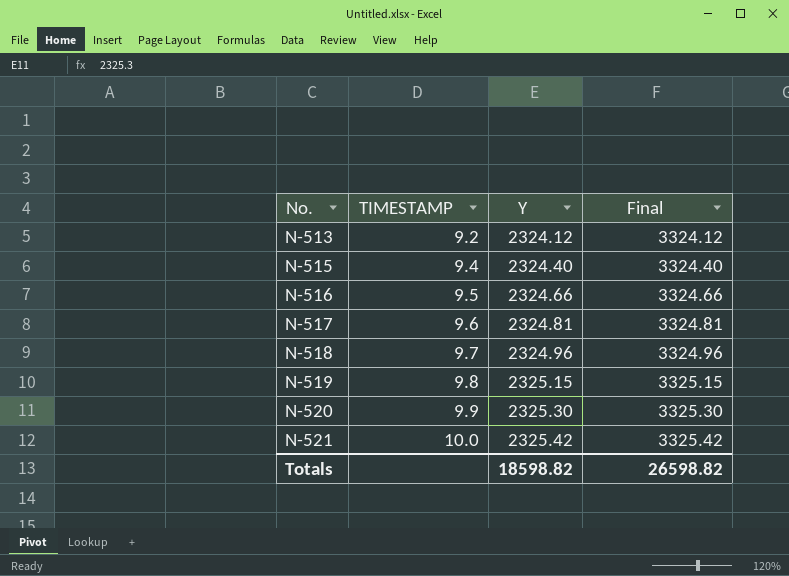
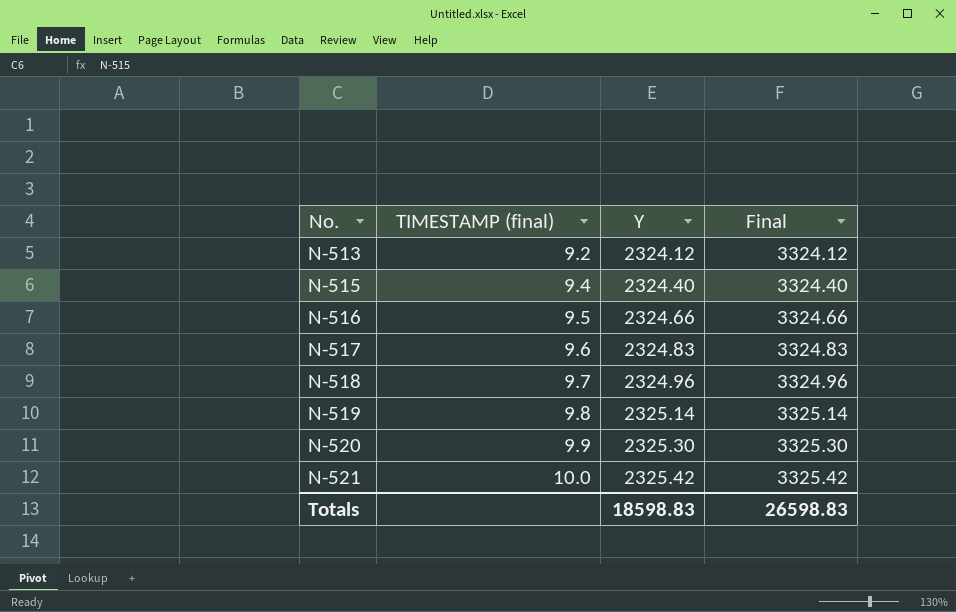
column name: TIMESTAMP -> TIMESTAMP (final)
N-517 | Y: 2324.81 -> 2324.83
N-517 | Final: 3324.81 -> 3324.83
N-519 | Y: 2325.15 -> 2325.14
N-519 | Final: 3325.15 -> 3325.14
Totals | Y: 18598.82 -> 18598.83
Totals | Final: 26598.82 -> 26598.83

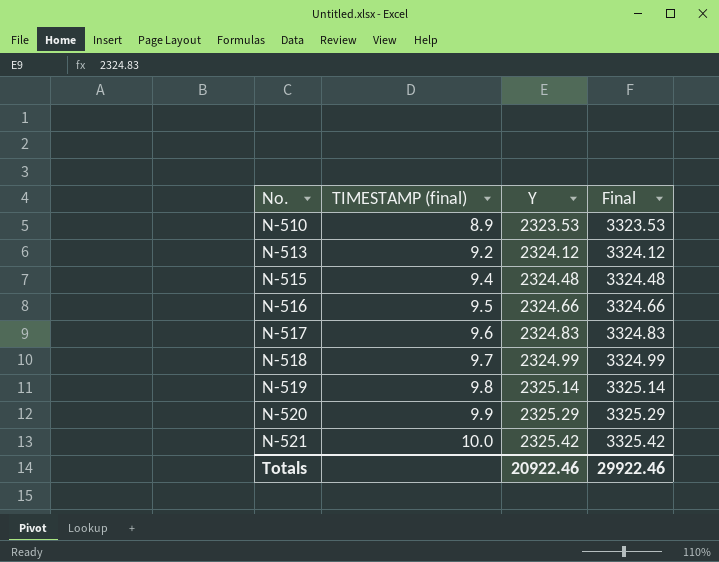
row N-510: none -> 8.9 | 2323.53 | 3323.53
N-515 | Y: 2324.40 -> 2324.48
N-515 | Final: 3324.40 -> 3324.48
N-518 | Y: 2324.96 -> 2324.99
N-518 | Final: 3324.96 -> 3324.99
N-520 | Y: 2325.30 -> 2325.29
N-520 | Final: 3325.30 -> 3325.29
Totals | Y: 18598.83 -> 20922.46
Totals | Final: 26598.83 -> 29922.46

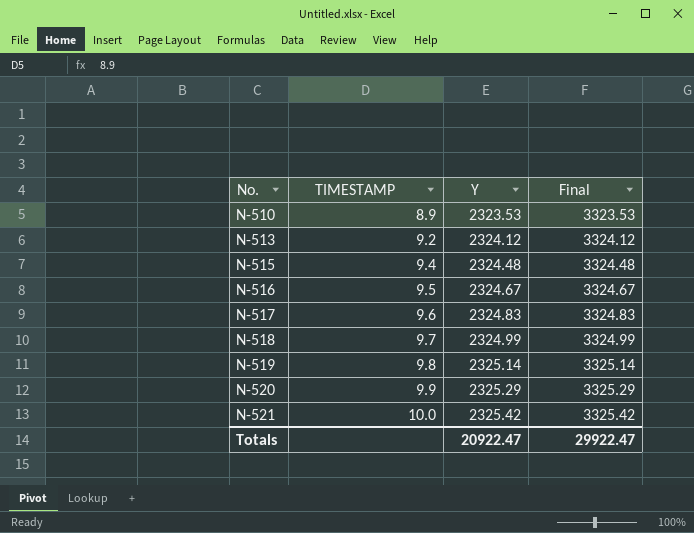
column name: TIMESTAMP (final) -> TIMESTAMP
N-516 | Y: 2324.66 -> 2324.67
N-516 | Final: 3324.66 -> 3324.67
Totals | Y: 20922.46 -> 20922.47
Totals | Final: 29922.46 -> 29922.47

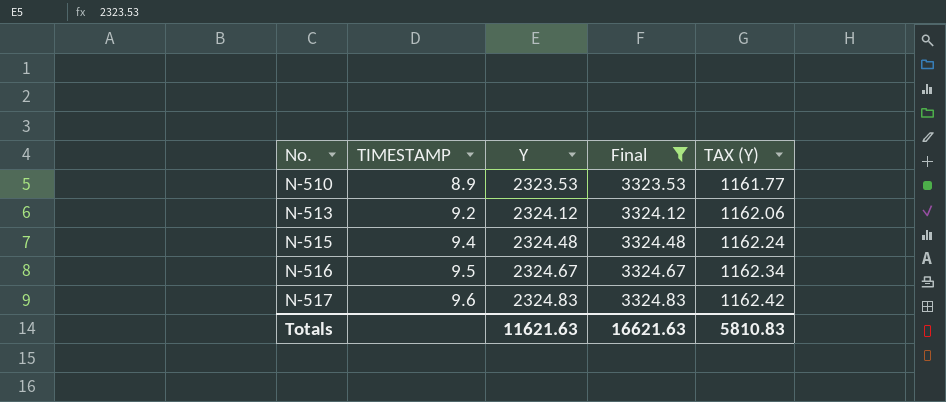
filter: none -> Final <= 3324.83
column TAX (Y) | formula: none -> [Y] * 0.5
Totals | Y: 20922.47 -> 11621.63
Totals | Final: 29922.47 -> 16621.63

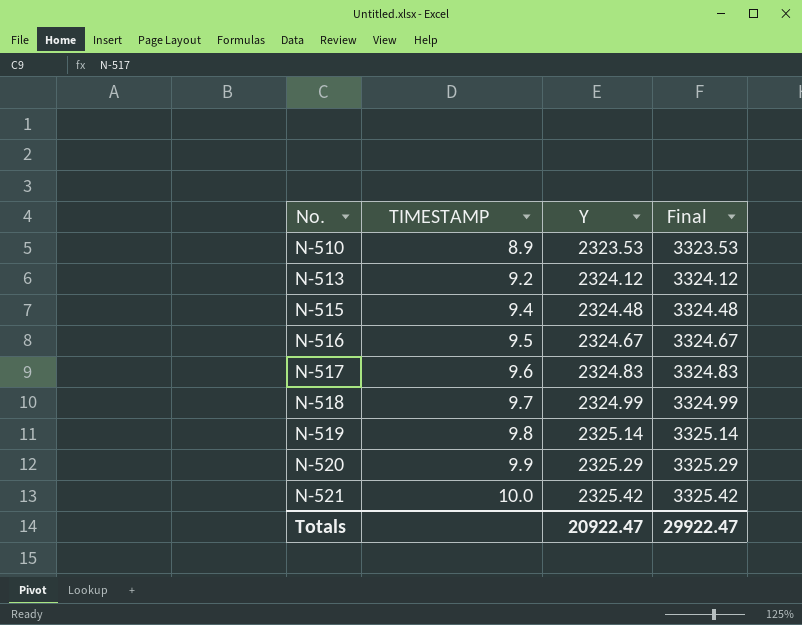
filter: Final <= 3324.83 -> none
column TAX (Y) | formula: [Y] * 0.5 -> none
Totals | Y: 11621.63 -> 20922.47
Totals | Final: 16621.63 -> 29922.47

